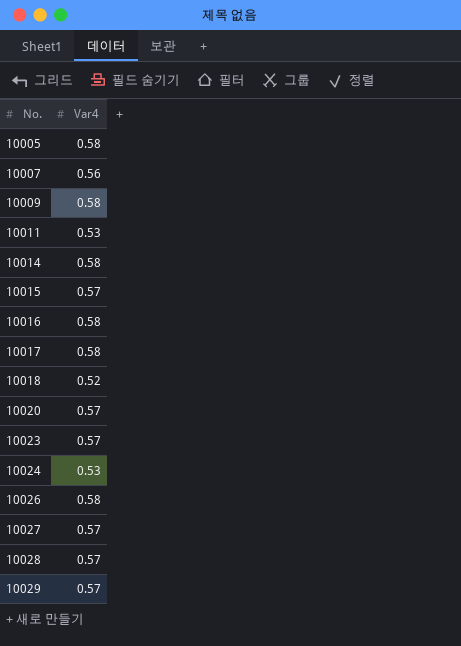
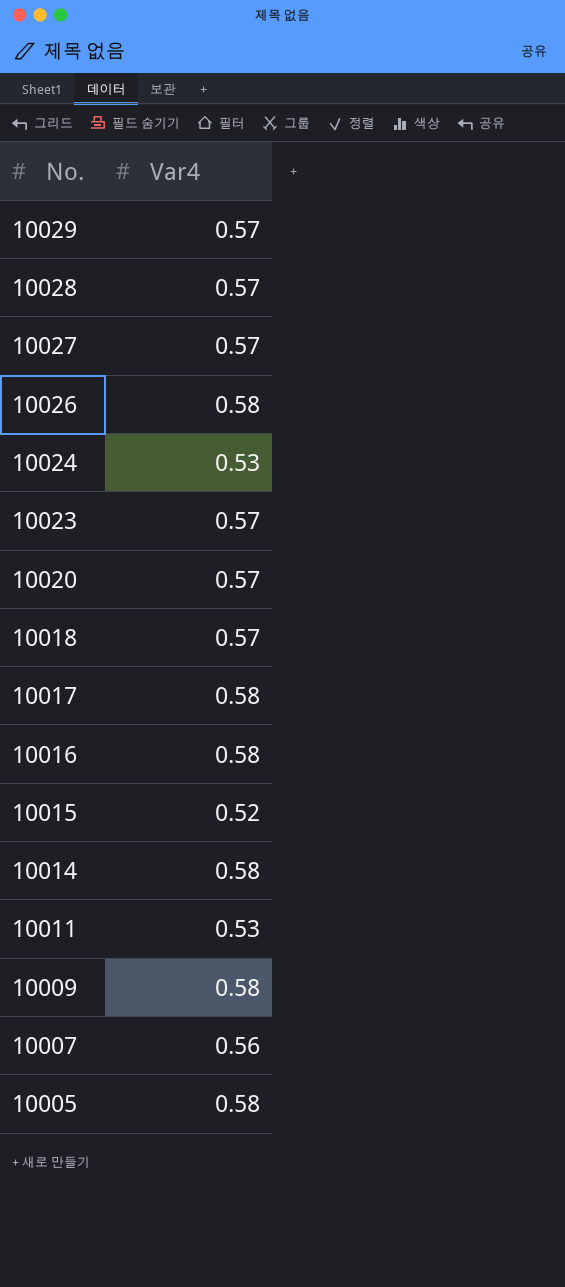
row order: No. ascending -> No. descending
10018 | Var4: 0.52 -> 0.57
10015 | Var4: 0.57 -> 0.52

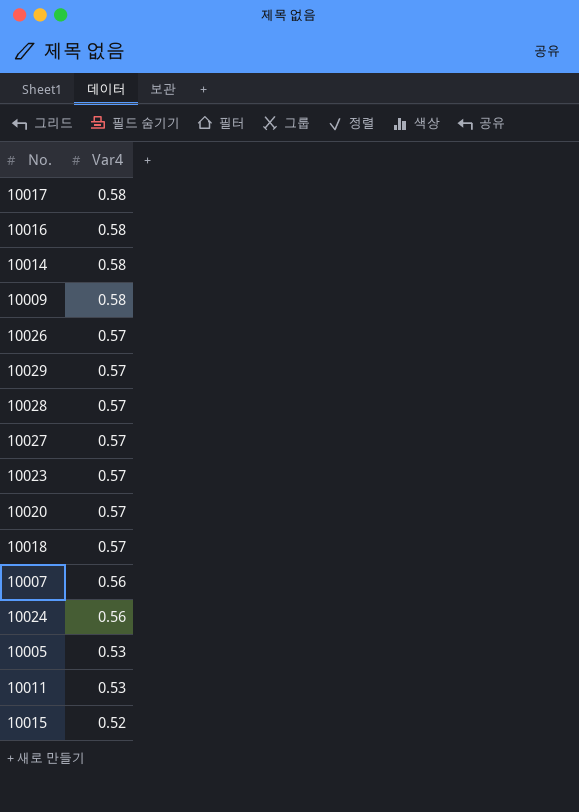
row order: No. descending -> Var4 descending
10026 | Var4: 0.58 -> 0.57
10024 | Var4: 0.53 -> 0.56
10005 | Var4: 0.58 -> 0.53

